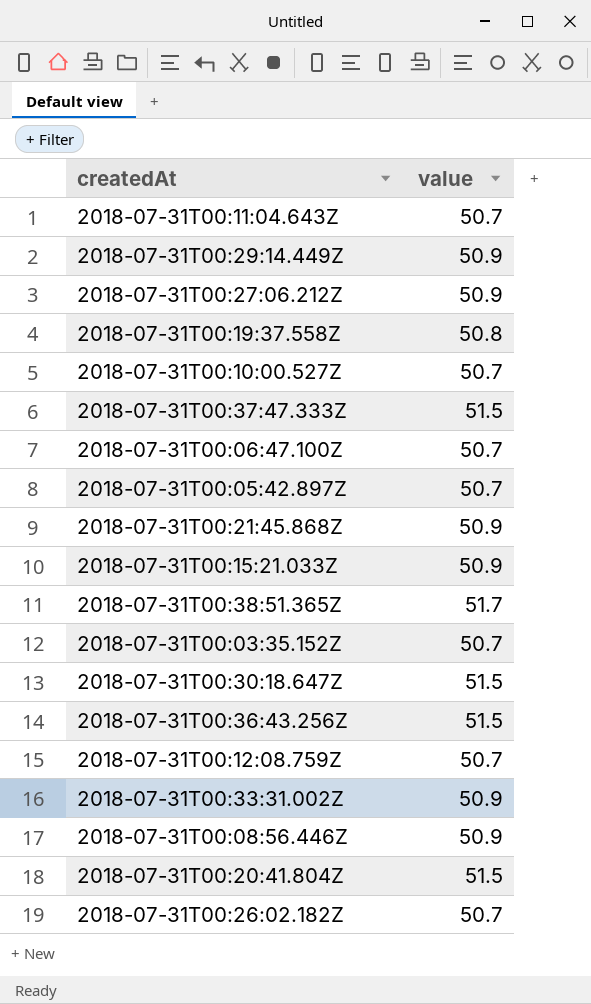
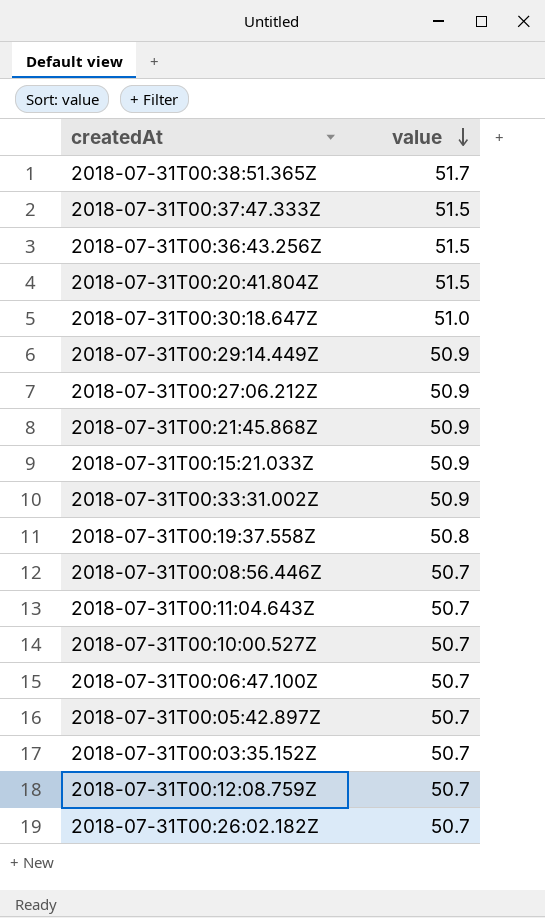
row order: none -> value descending
2018-07-31T00:30:18.647Z | value: 51.5 -> 51.0
2018-07-31T00:08:56.446Z | value: 50.9 -> 50.7

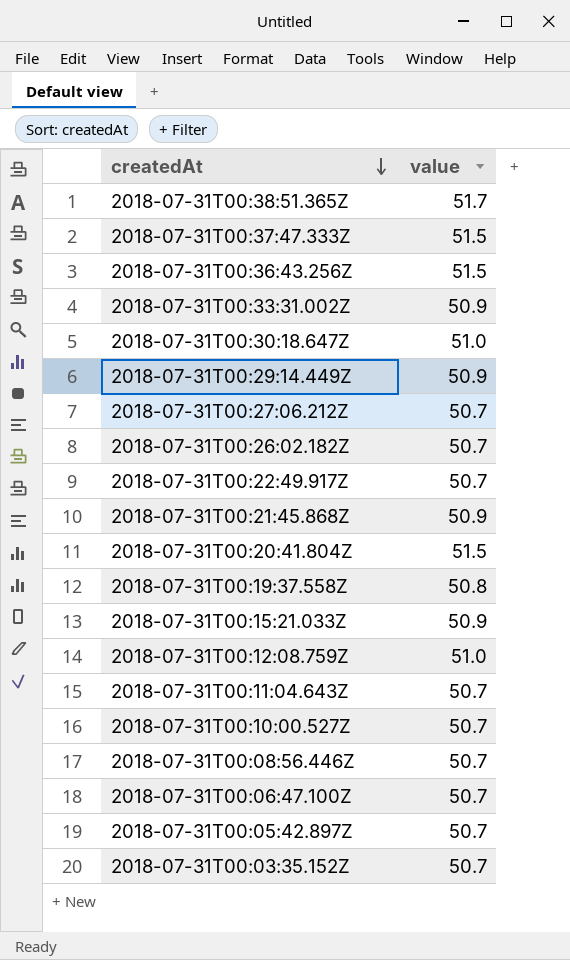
row order: value descending -> createdAt descending
2018-07-31T00:27:06.212Z | value: 50.9 -> 50.7
row 2018-07-31T00:22:49.917Z: none -> 50.7
2018-07-31T00:12:08.759Z | value: 50.7 -> 51.0

